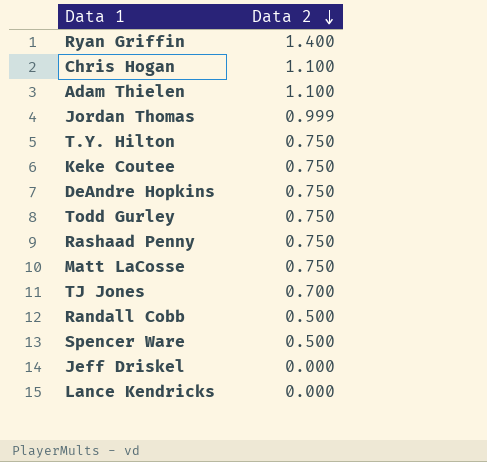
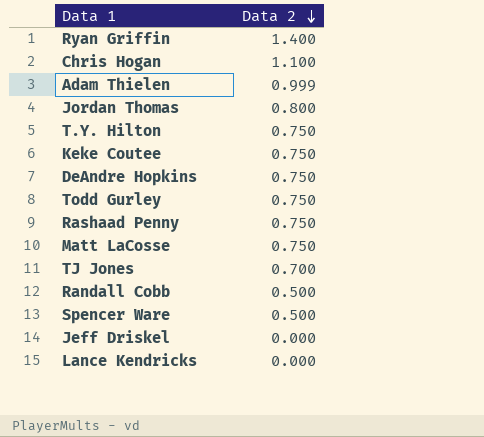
Adam Thielen | Data 2: 1.100 -> 0.999
Jordan Thomas | Data 2: 0.999 -> 0.800

